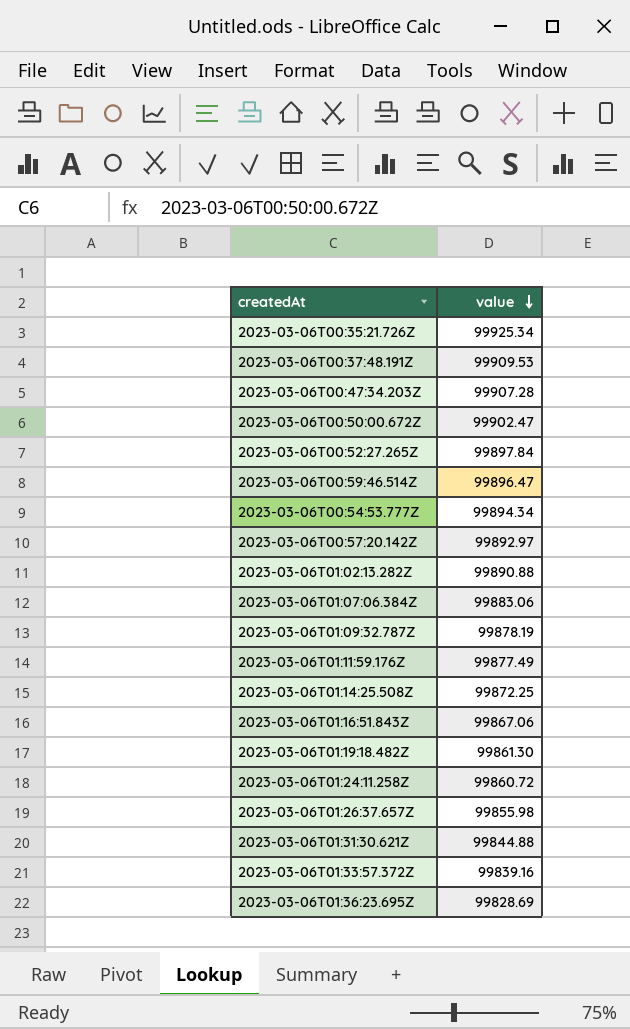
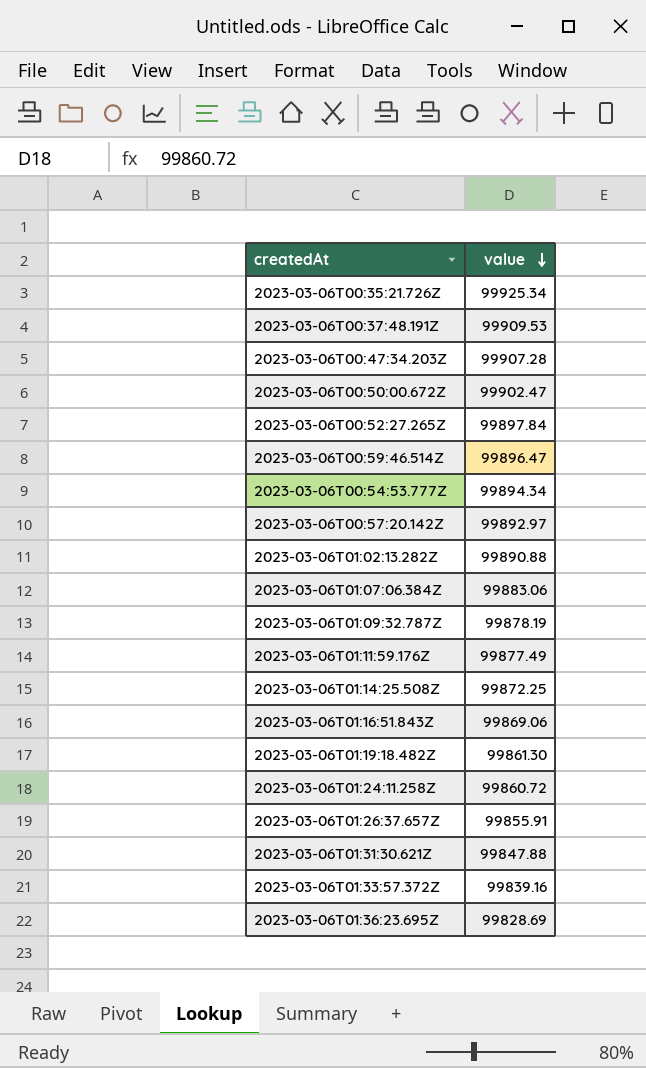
2023-03-06T01:16:51.843Z | value: 99867.06 -> 99869.06
2023-03-06T01:26:37.657Z | value: 99855.98 -> 99855.91
2023-03-06T01:31:30.621Z | value: 99844.88 -> 99847.88

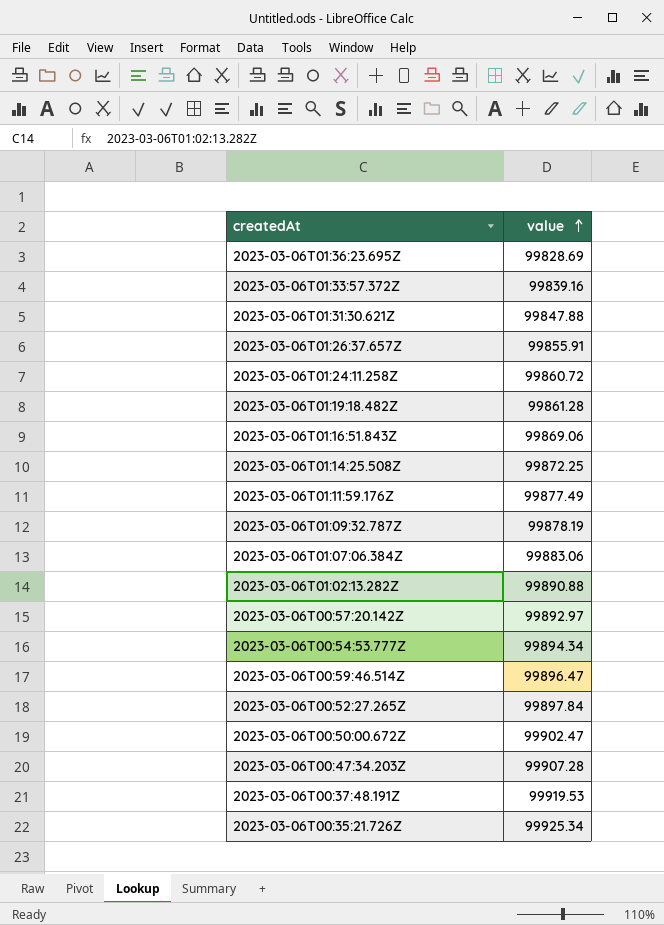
row order: value descending -> value ascending
2023-03-06T01:19:18.482Z | value: 99861.30 -> 99861.28
2023-03-06T00:37:48.191Z | value: 99909.53 -> 99919.53

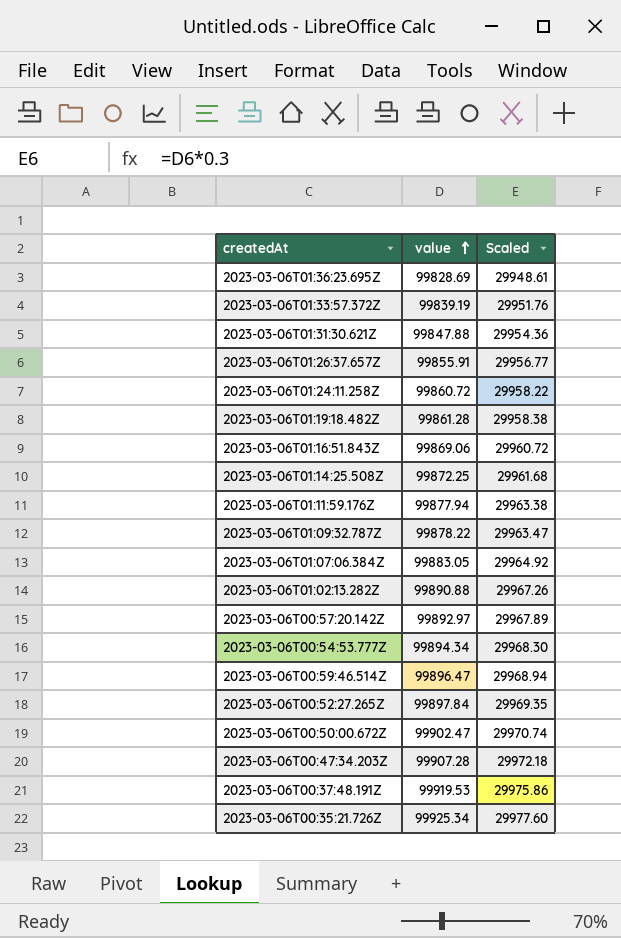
column Scaled | formula: none -> [value] * 0.3
2023-03-06T01:33:57.372Z | value: 99839.16 -> 99839.19
2023-03-06T01:11:59.176Z | value: 99877.49 -> 99877.94
2023-03-06T01:09:32.787Z | value: 99878.19 -> 99878.22
2023-03-06T01:07:06.384Z | value: 99883.06 -> 99883.05

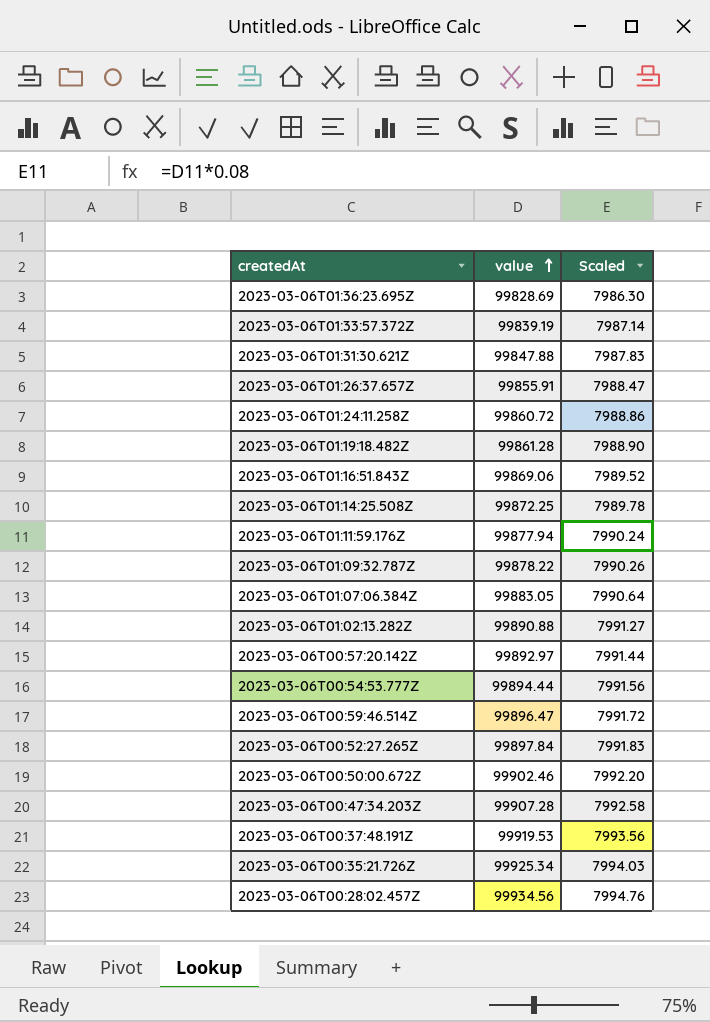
column Scaled | formula: [value] * 0.3 -> [value] * 0.08
2023-03-06T00:54:53.777Z | value: 99894.34 -> 99894.44
2023-03-06T00:50:00.672Z | value: 99902.47 -> 99902.46
row 2023-03-06T00:28:02.457Z: none -> 99934.56 | 7994.76

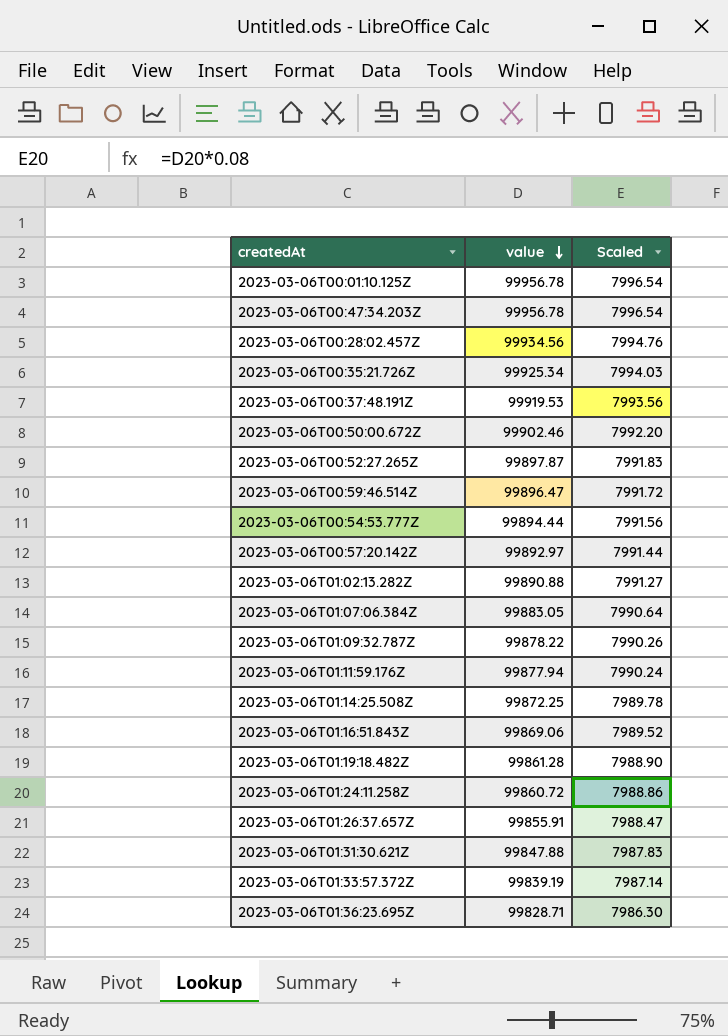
row order: value ascending -> value descending
row 2023-03-06T00:01:10.125Z: none -> 99956.78 | 7996.54
2023-03-06T00:47:34.203Z | value: 99907.28 -> 99956.78
2023-03-06T00:47:34.203Z | Scaled: 7992.58 -> 7996.54
2023-03-06T00:52:27.265Z | value: 99897.84 -> 99897.87
2023-03-06T01:36:23.695Z | value: 99828.69 -> 99828.71

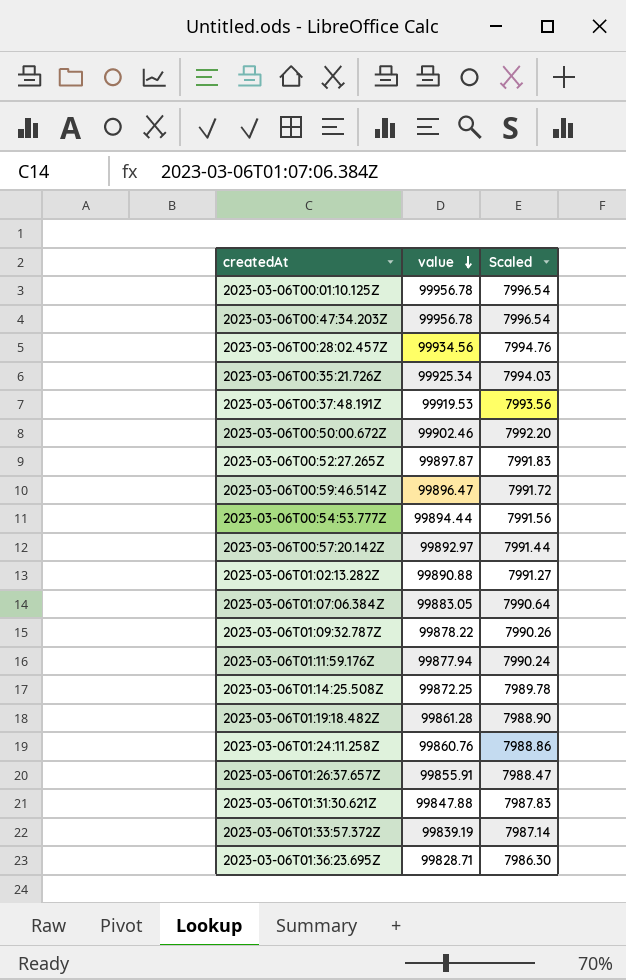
row 2023-03-06T01:16:51.843Z: 99869.06 | 7989.52 -> none
2023-03-06T01:24:11.258Z | value: 99860.72 -> 99860.76

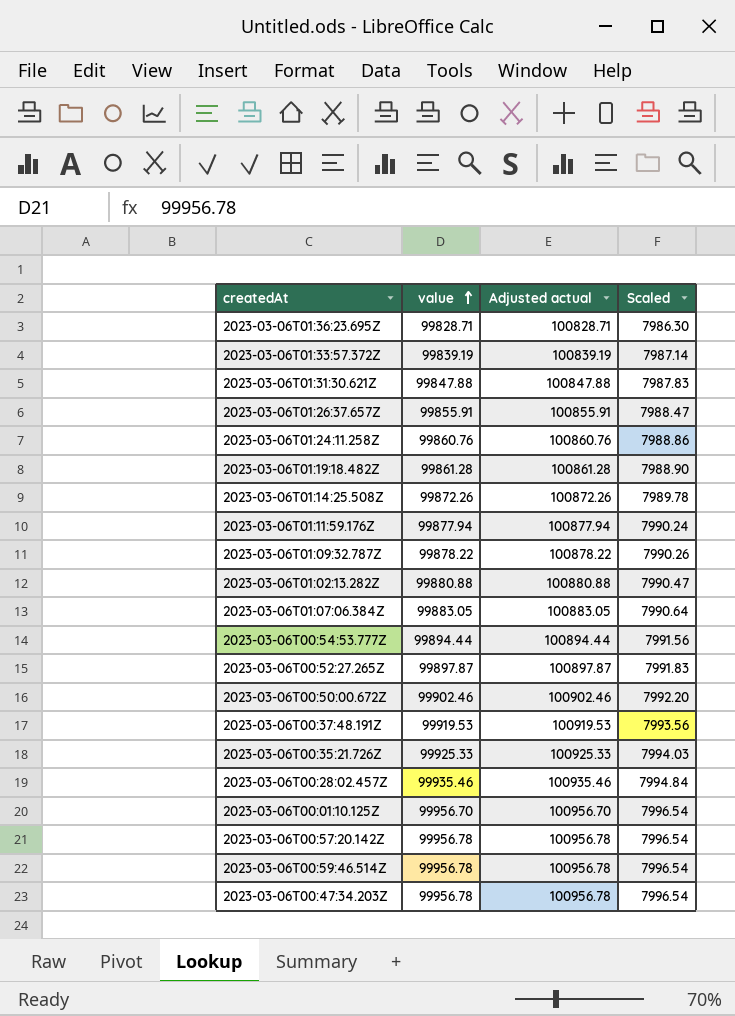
row order: value descending -> value ascending
column Adjusted actual | formula: none -> [value] + 1000
2023-03-06T01:14:25.508Z | value: 99872.25 -> 99872.26
2023-03-06T01:02:13.282Z | value: 99890.88 -> 99880.88
2023-03-06T01:02:13.282Z | Scaled: 7991.27 -> 7990.47
2023-03-06T00:35:21.726Z | value: 99925.34 -> 99925.33
2023-03-06T00:28:02.457Z | value: 99934.56 -> 99935.46
2023-03-06T00:28:02.457Z | Scaled: 7994.76 -> 7994.84
2023-03-06T00:01:10.125Z | value: 99956.78 -> 99956.70
2023-03-06T00:57:20.142Z | value: 99892.97 -> 99956.78
2023-03-06T00:57:20.142Z | Scaled: 7991.44 -> 7996.54
2023-03-06T00:59:46.514Z | value: 99896.47 -> 99956.78
2023-03-06T00:59:46.514Z | Scaled: 7991.72 -> 7996.54

